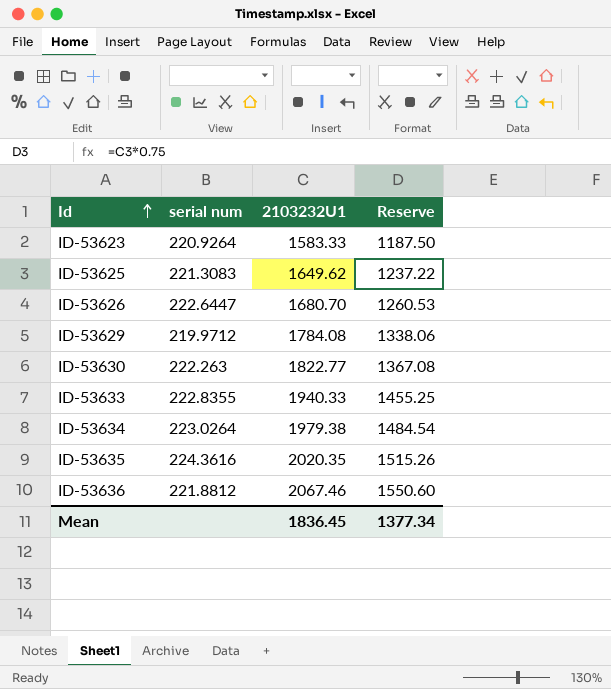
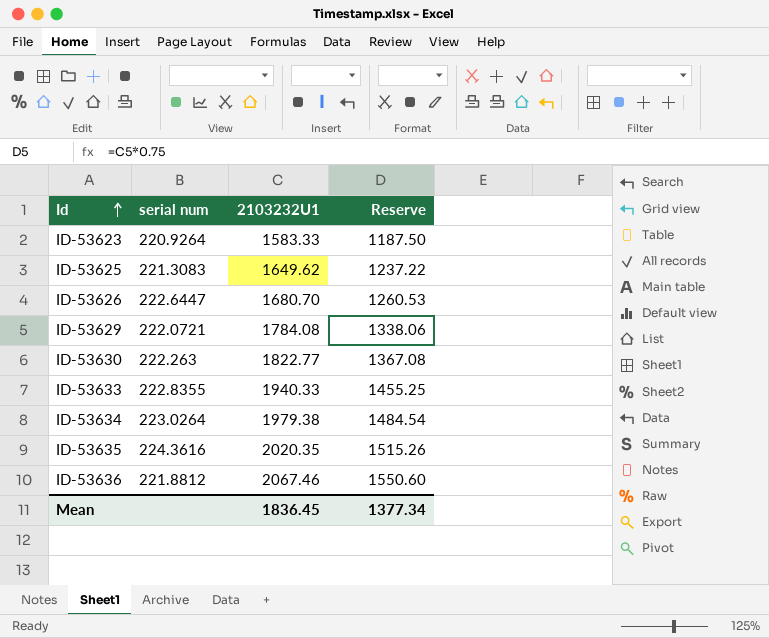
ID-53629 | serial num: 219.9712 -> 222.0721

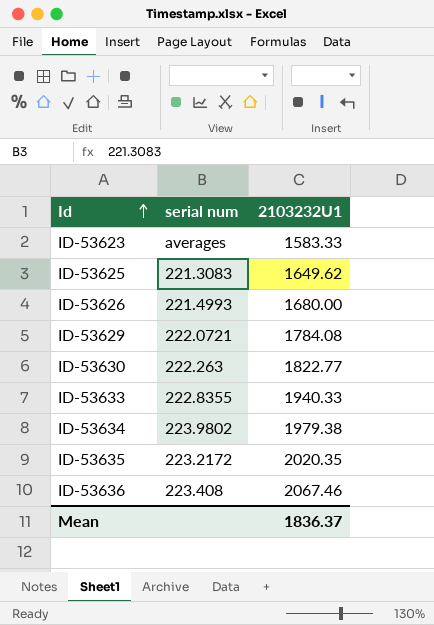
column Reserve | formula: [2103232U1] * 0.75 -> none
ID-53623 | serial num: 220.9264 -> averages
ID-53626 | serial num: 222.6447 -> 221.4993
ID-53626 | 2103232U1: 1680.70 -> 1680.00
ID-53634 | serial num: 223.0264 -> 223.9802
ID-53635 | serial num: 224.3616 -> 223.2172
ID-53636 | serial num: 221.8812 -> 223.408
Mean | 2103232U1: 1836.45 -> 1836.37

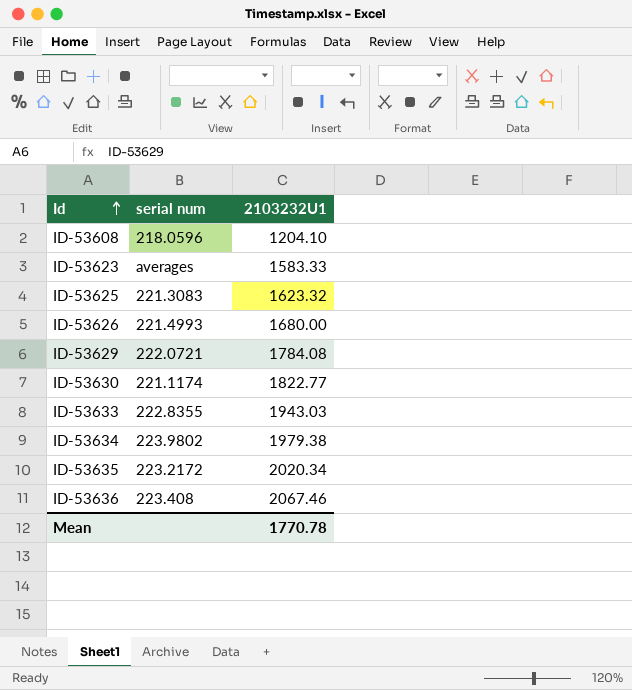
row ID-53608: none -> 218.0596 | 1204.10
ID-53625 | 2103232U1: 1649.62 -> 1623.32
ID-53630 | serial num: 222.263 -> 221.1174
ID-53633 | 2103232U1: 1940.33 -> 1943.03
ID-53635 | 2103232U1: 2020.35 -> 2020.34
Mean | 2103232U1: 1836.37 -> 1770.78

